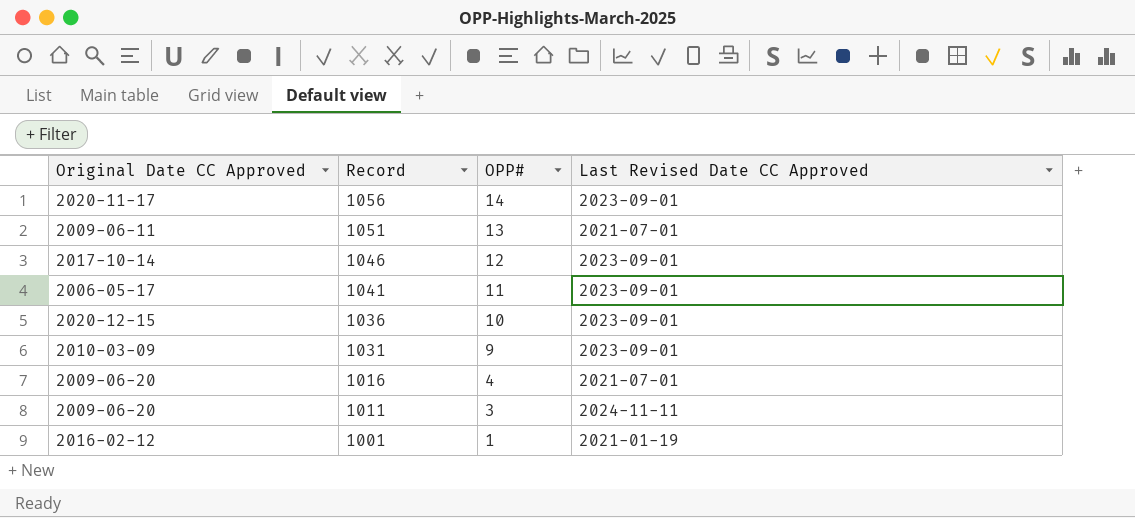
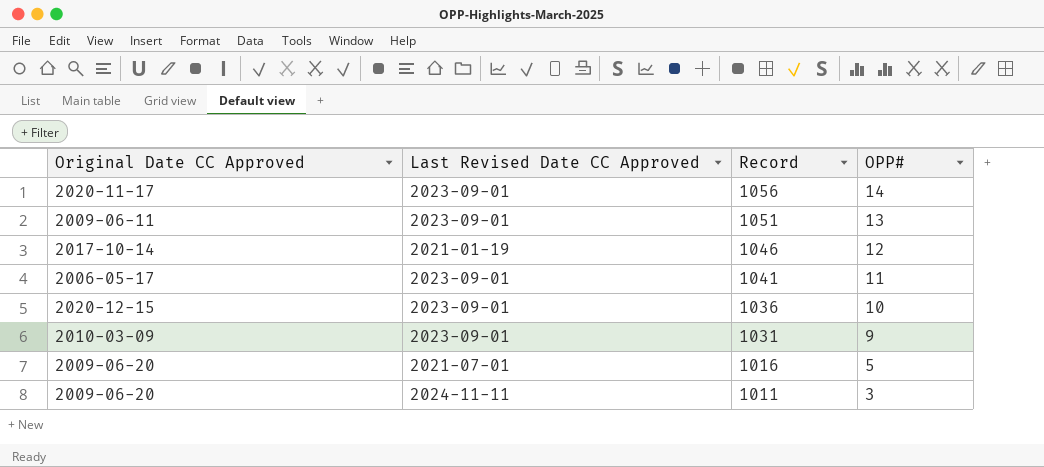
column Last Revised Date CC Approved | position: 4 -> 2
row 1001: 2016-02-12 | 1 | 2021-01-19 -> none
1051 | Last Revised Date CC Approved: 2021-07-01 -> 2023-09-01
1046 | Last Revised Date CC Approved: 2023-09-01 -> 2021-01-19
1016 | OPP#: 4 -> 5

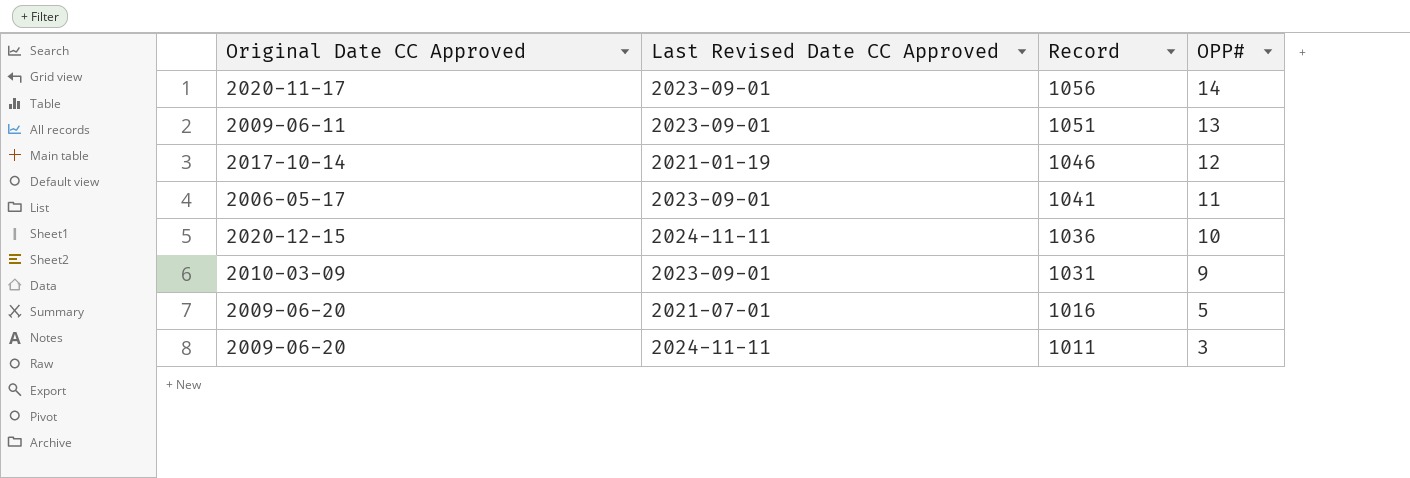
1036 | Last Revised Date CC Approved: 2023-09-01 -> 2024-11-11

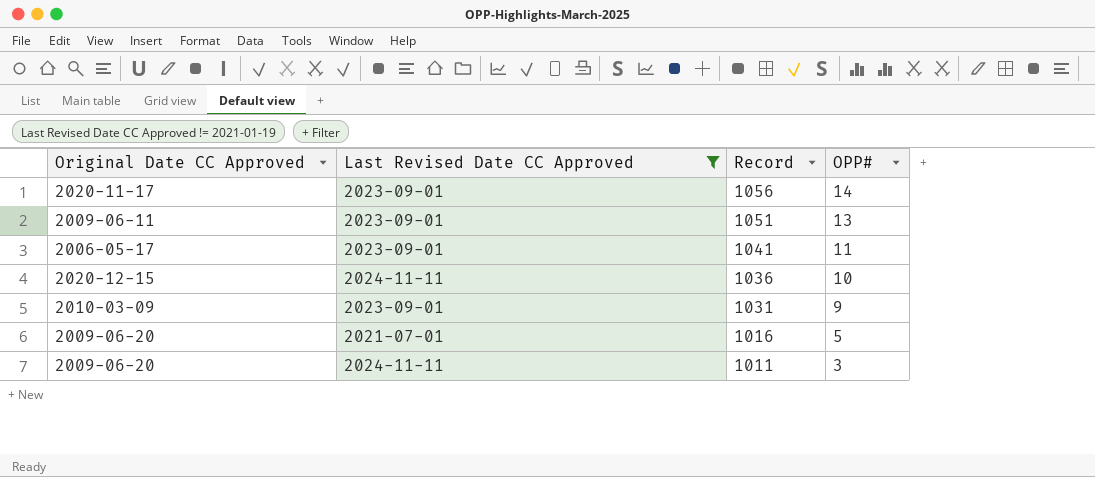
filter: none -> Last Revised Date CC Approved != 2021-01-19

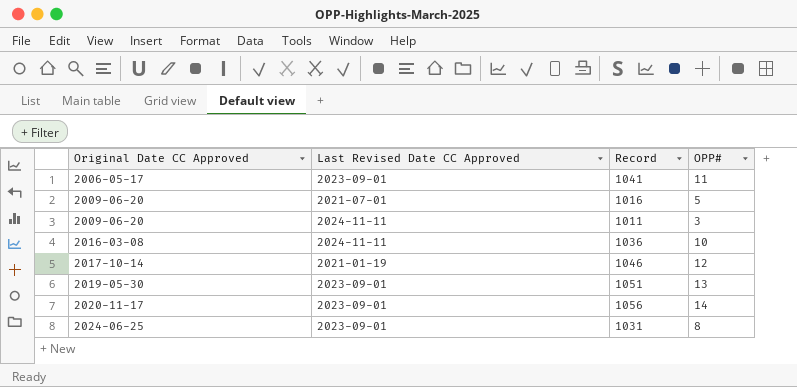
filter: Last Revised Date CC Approved != 2021-01-19 -> none
row order: Record descending -> Original Date CC Approved ascending
1036 | Original Date CC Approved: 2020-12-15 -> 2016-03-08
1051 | Original Date CC Approved: 2009-06-11 -> 2019-05-30
1031 | Original Date CC Approved: 2010-03-09 -> 2024-06-25
1031 | OPP#: 9 -> 8

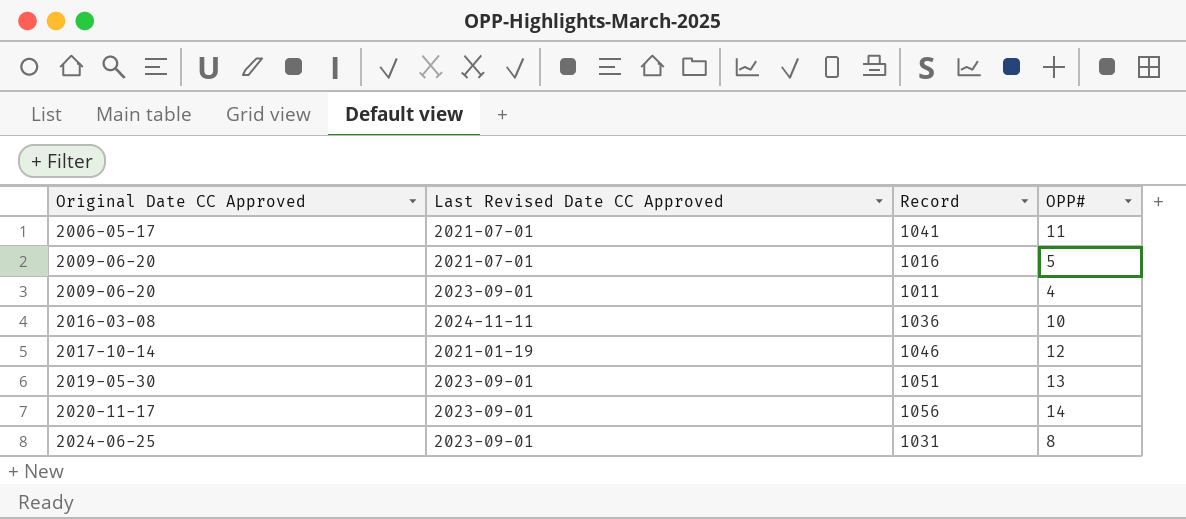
1041 | Last Revised Date CC Approved: 2023-09-01 -> 2021-07-01
1011 | Last Revised Date CC Approved: 2024-11-11 -> 2023-09-01
1011 | OPP#: 3 -> 4

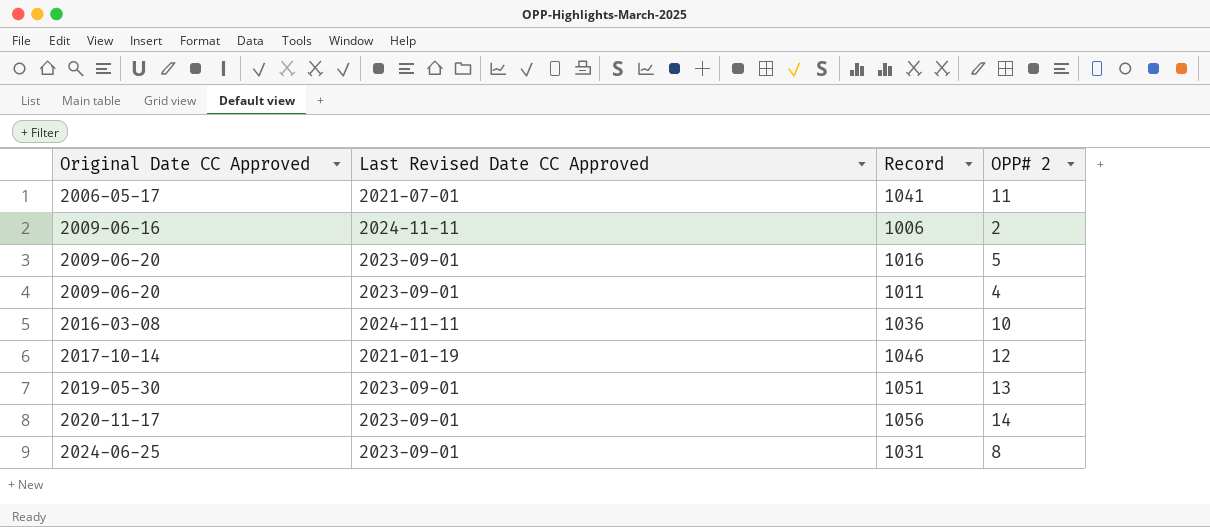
column name: OPP# -> OPP# 2
row 1006: none -> 2009-06-16 | 2024-11-11 | 2
1016 | Last Revised Date CC Approved: 2021-07-01 -> 2023-09-01

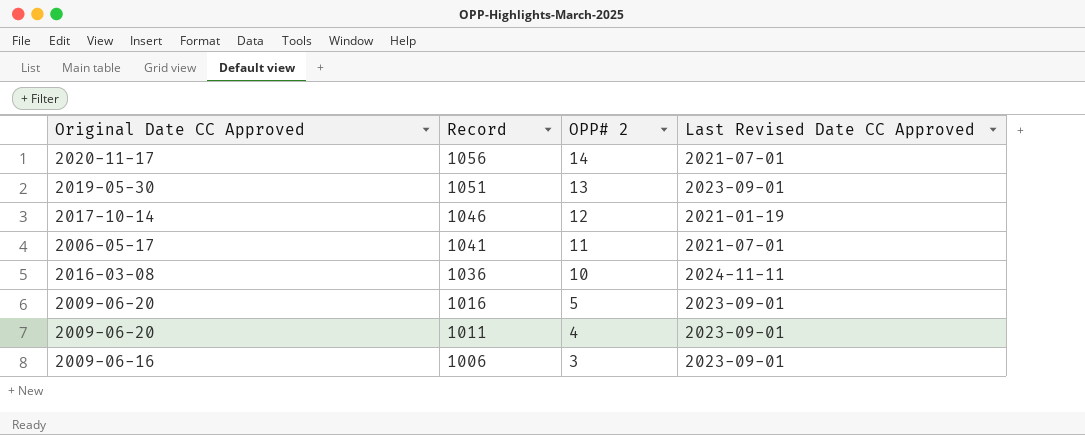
row order: Original Date CC Approved ascending -> Record descending
column Last Revised Date CC Approved | position: 2 -> 4
row 1031: 2024-06-25 | 2023-09-01 | 8 -> none
1056 | Last Revised Date CC Approved: 2023-09-01 -> 2021-07-01
1006 | OPP# 2: 2 -> 3
1006 | Last Revised Date CC Approved: 2024-11-11 -> 2023-09-01

